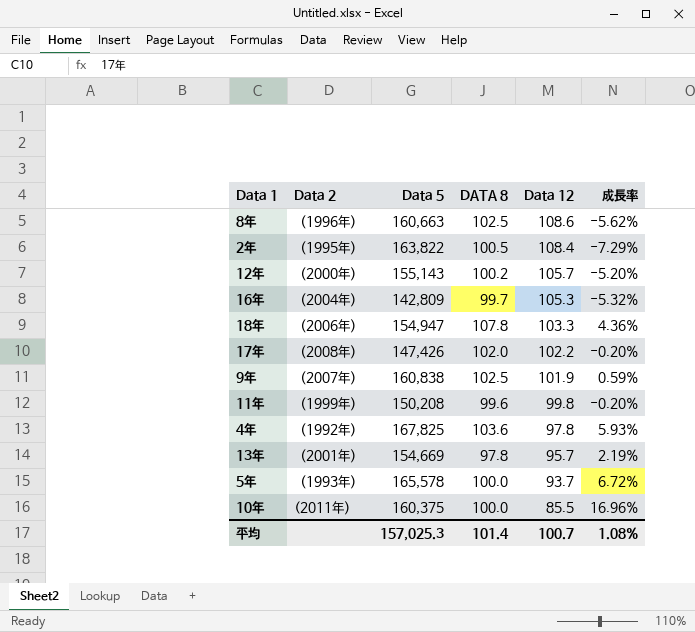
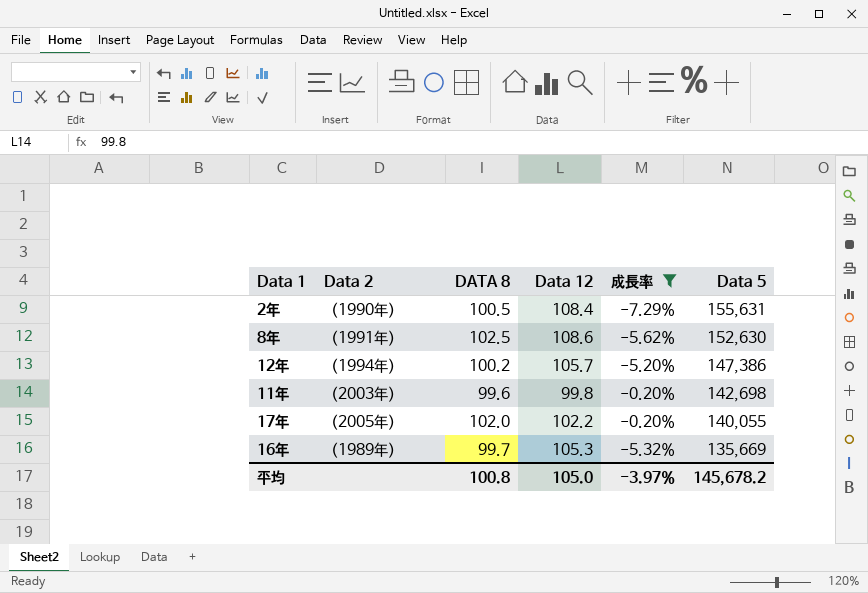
filter: none -> 成長率 <= -0.20%
row order: Data 12 descending -> Data 5 descending
column Data 5 | position: 3 -> 6
2年 | Data 2: （1995年） -> （1990年）
2年 | Data 5: 163,822 -> 155,631
8年 | Data 2: （1996年） -> （1991年）
8年 | Data 5: 160,663 -> 152,630
12年 | Data 2: （2000年） -> （1994年）
12年 | Data 5: 155,143 -> 147,386
11年 | Data 2: （1999年） -> （2003年）
11年 | Data 5: 150,208 -> 142,698
17年 | Data 2: （2008年） -> （2005年）
17年 | Data 5: 147,426 -> 140,055
16年 | Data 2: （2004年） -> （1989年）
16年 | Data 5: 142,809 -> 135,669
平均 | DATA 8: 101.4 -> 100.8
平均 | Data 12: 100.7 -> 105.0
平均 | 成長率: 1.08% -> -3.97%
平均 | Data 5: 157,025.3 -> 145,678.2

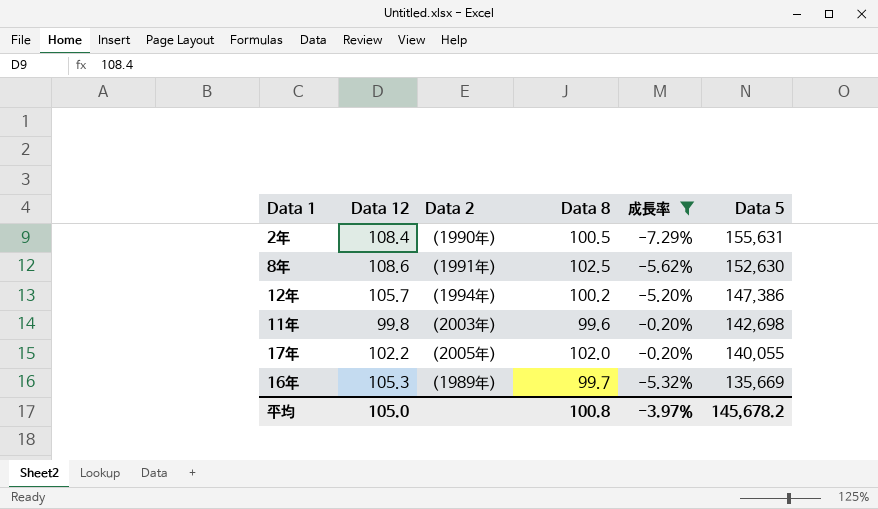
column Data 12 | position: 4 -> 2
column name: DATA 8 -> Data 8

